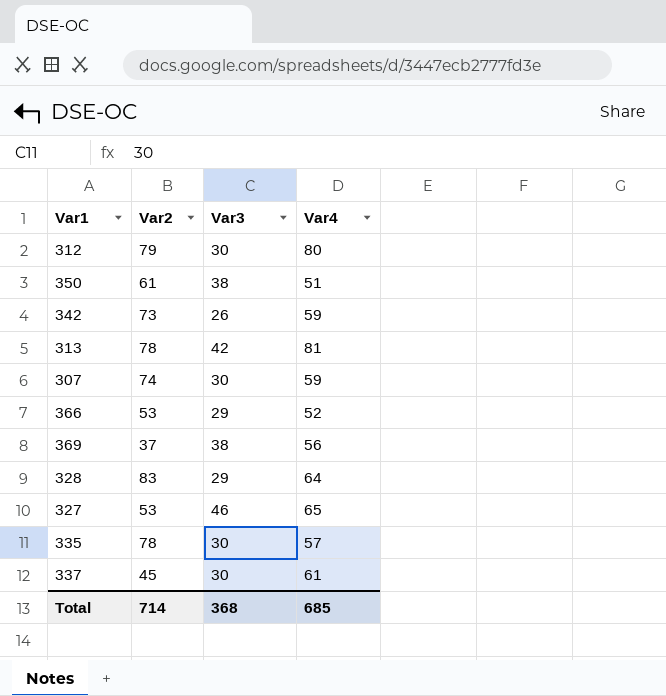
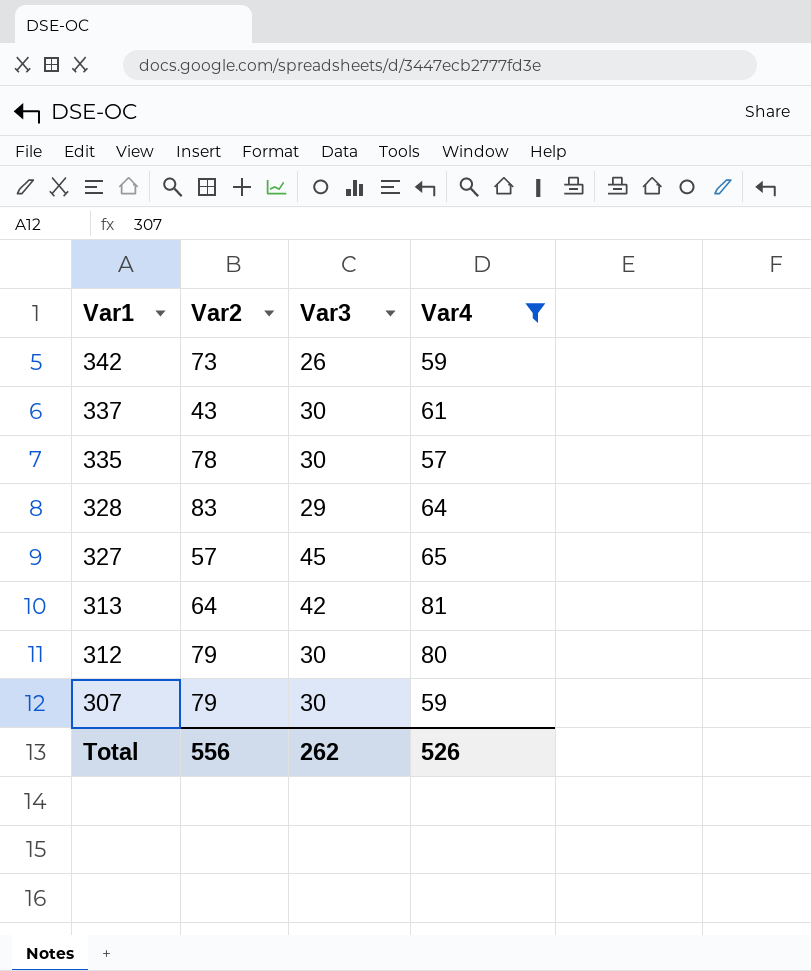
filter: none -> Var4 >= 57
row order: none -> Var1 descending
337 | Var2: 45 -> 43
327 | Var2: 53 -> 57
327 | Var3: 46 -> 45
313 | Var2: 78 -> 64
307 | Var2: 74 -> 79
Total | Var2: 714 -> 556
Total | Var3: 368 -> 262
Total | Var4: 685 -> 526

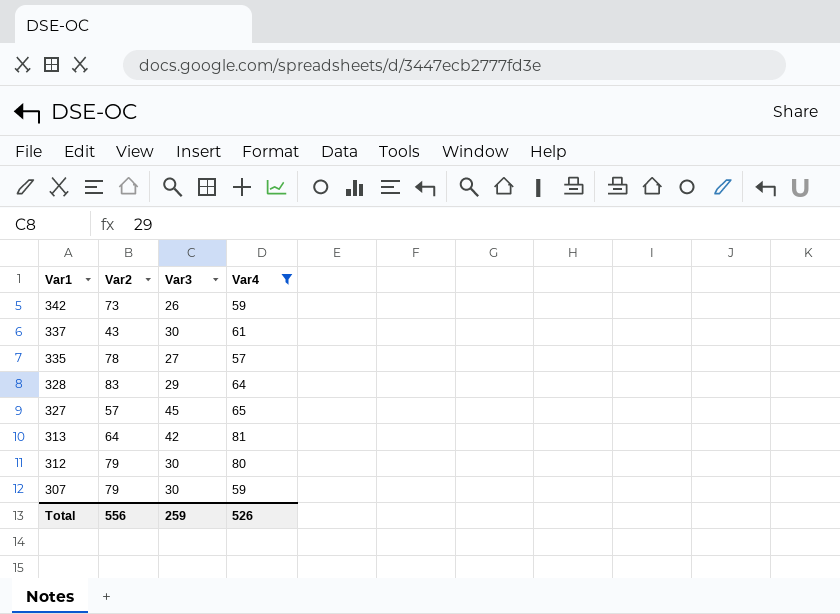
335 | Var3: 30 -> 27
Total | Var3: 262 -> 259

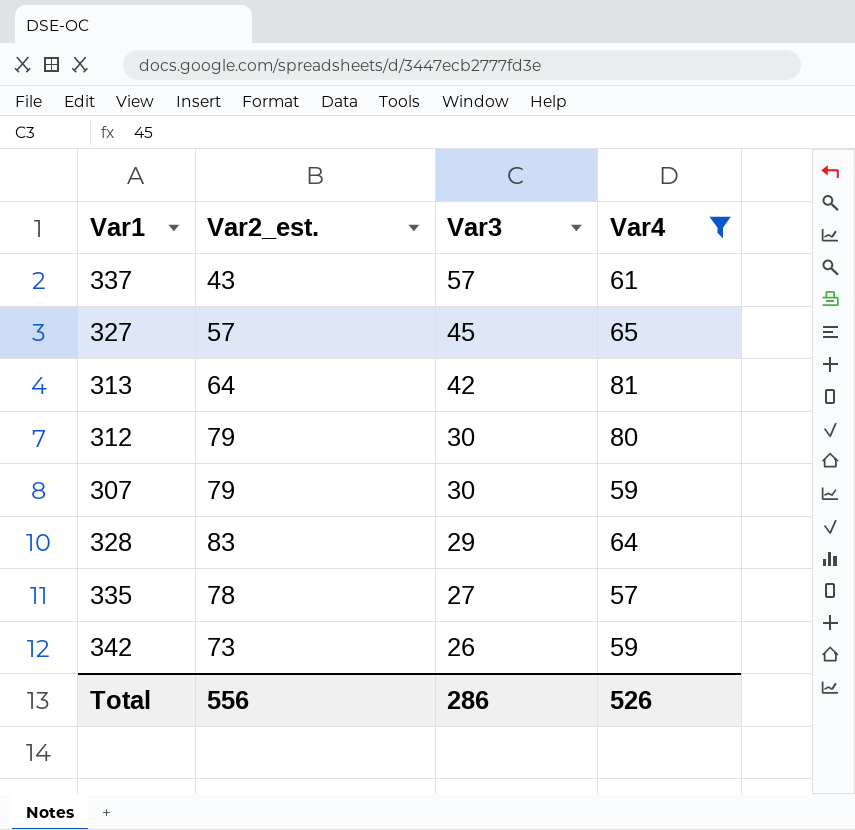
row order: Var1 descending -> Var3 descending
column name: Var2 -> Var2_est.
337 | Var3: 30 -> 57
Total | Var3: 259 -> 286

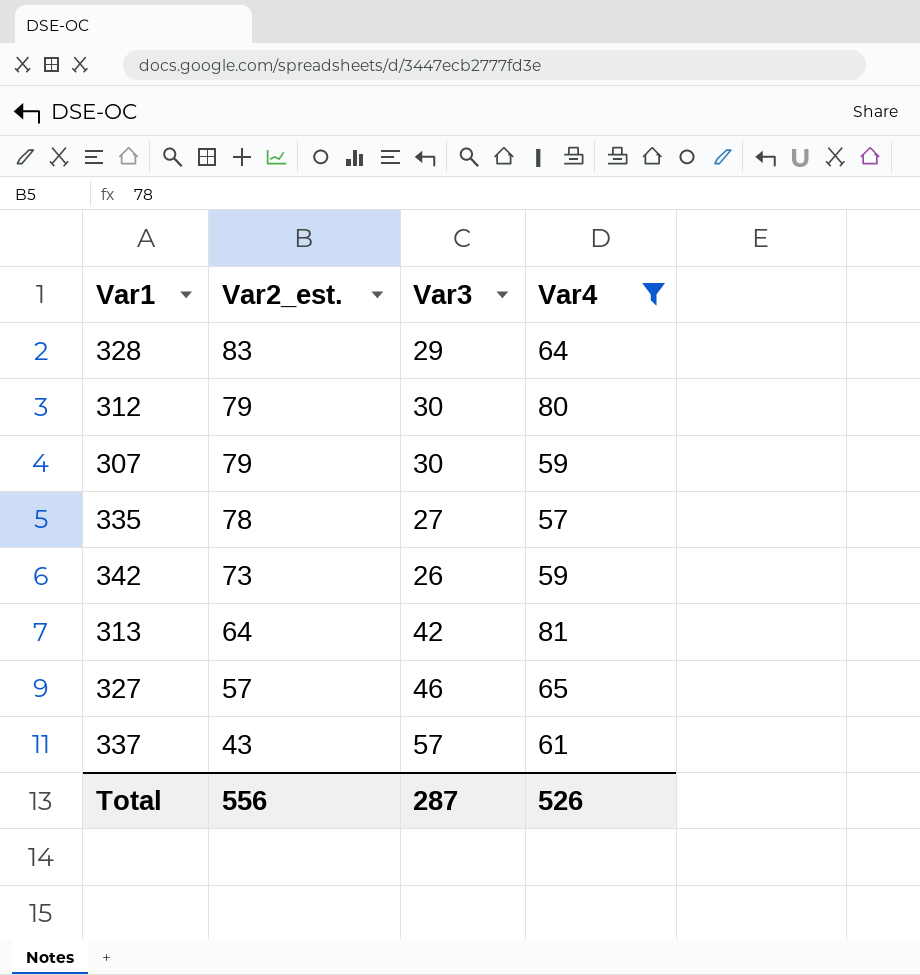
row order: Var3 descending -> Var2_est. descending
327 | Var3: 45 -> 46
Total | Var3: 286 -> 287

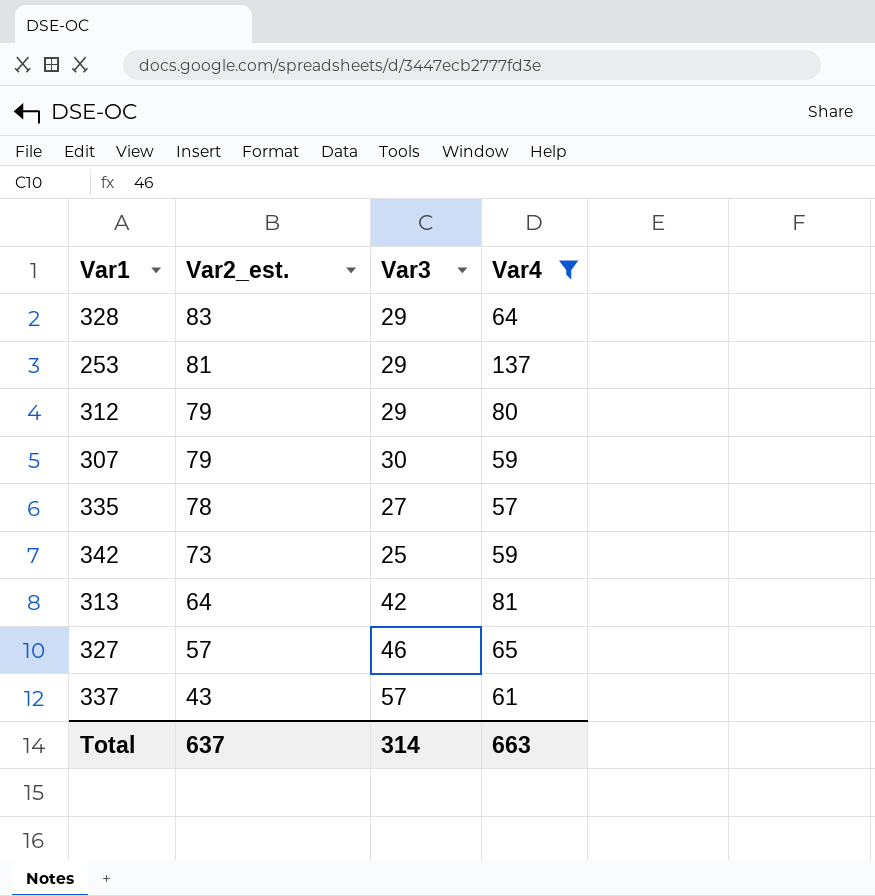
row 253: none -> 81 | 29 | 137
312 | Var3: 30 -> 29
342 | Var3: 26 -> 25
Total | Var2_est.: 556 -> 637
Total | Var3: 287 -> 314
Total | Var4: 526 -> 663

